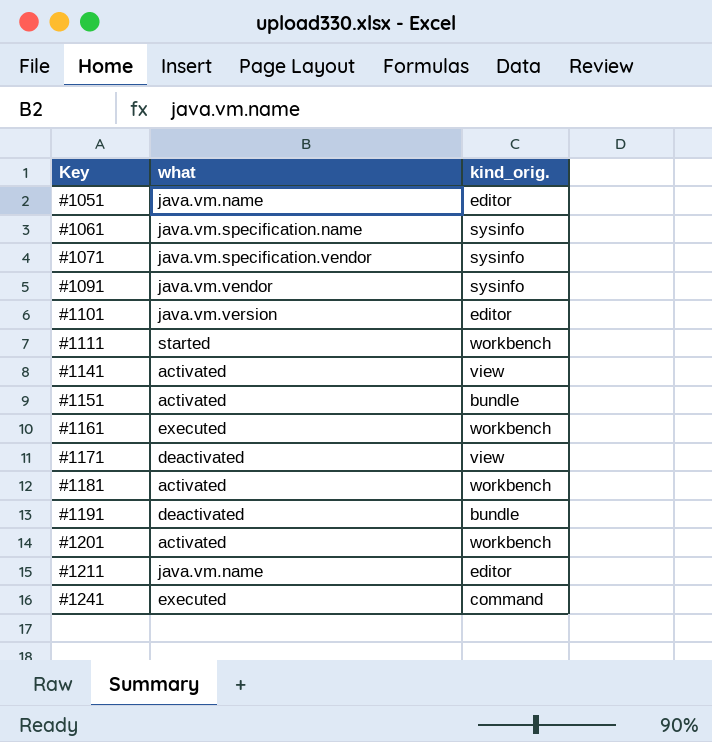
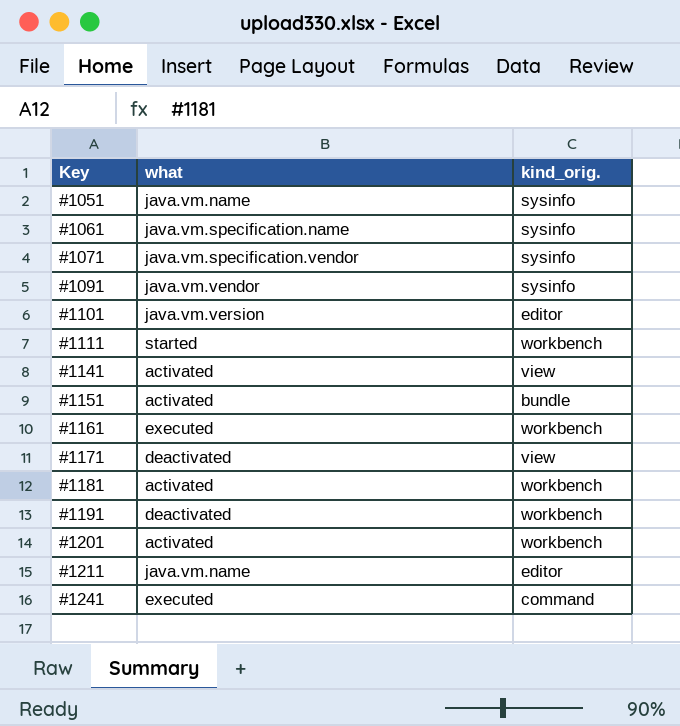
#1051 | kind_orig.: editor -> sysinfo
#1191 | kind_orig.: bundle -> workbench

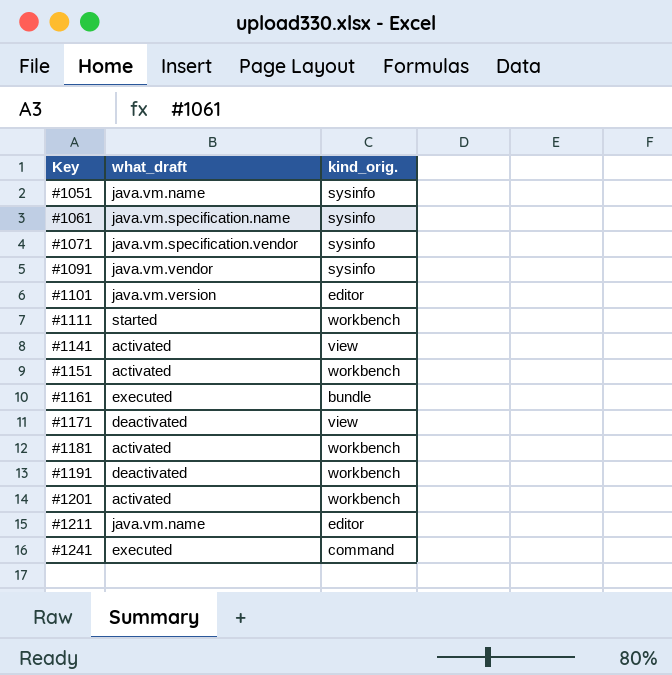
column name: what -> what_draft
#1151 | kind_orig.: bundle -> workbench
#1161 | kind_orig.: workbench -> bundle

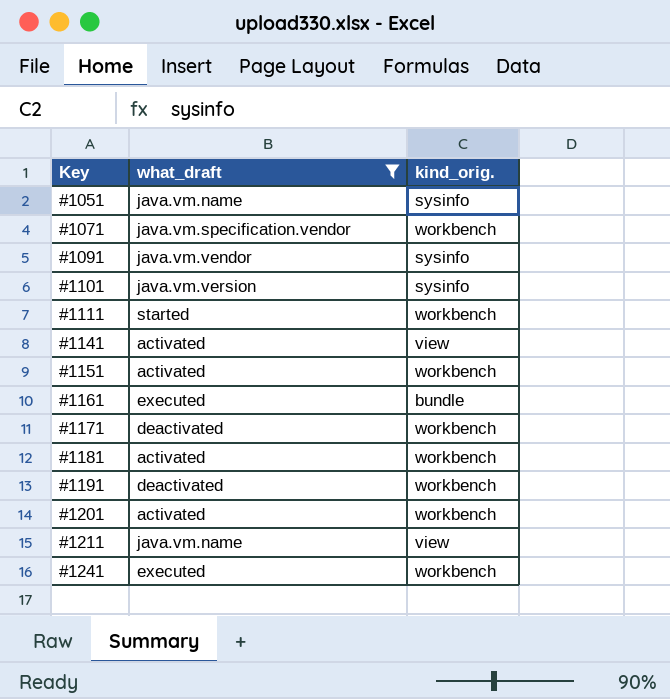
filter: none -> what_draft != java.vm.specification.name
#1071 | kind_orig.: sysinfo -> workbench
#1101 | kind_orig.: editor -> sysinfo
#1171 | kind_orig.: view -> workbench
#1211 | kind_orig.: editor -> view
#1241 | kind_orig.: command -> workbench

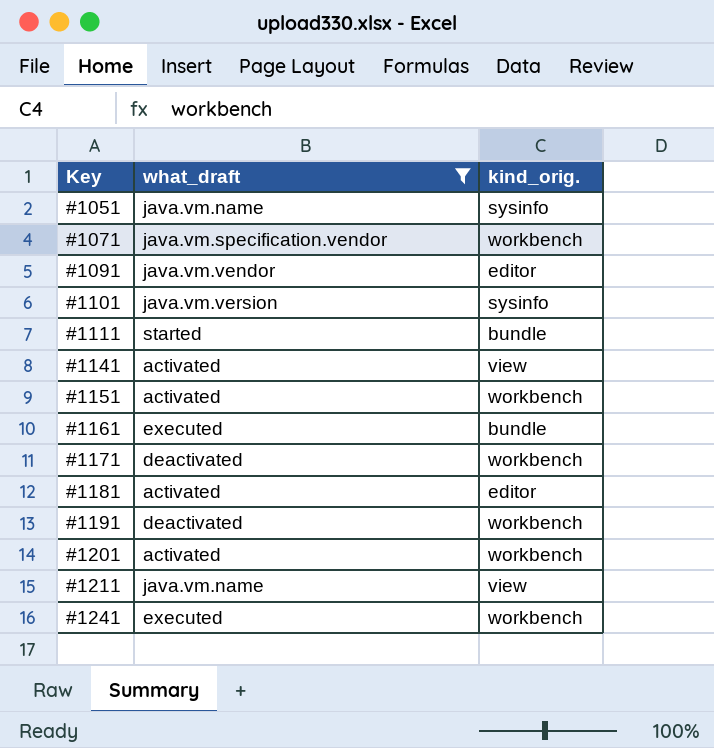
#1091 | kind_orig.: sysinfo -> editor
#1111 | kind_orig.: workbench -> bundle
#1181 | kind_orig.: workbench -> editor

